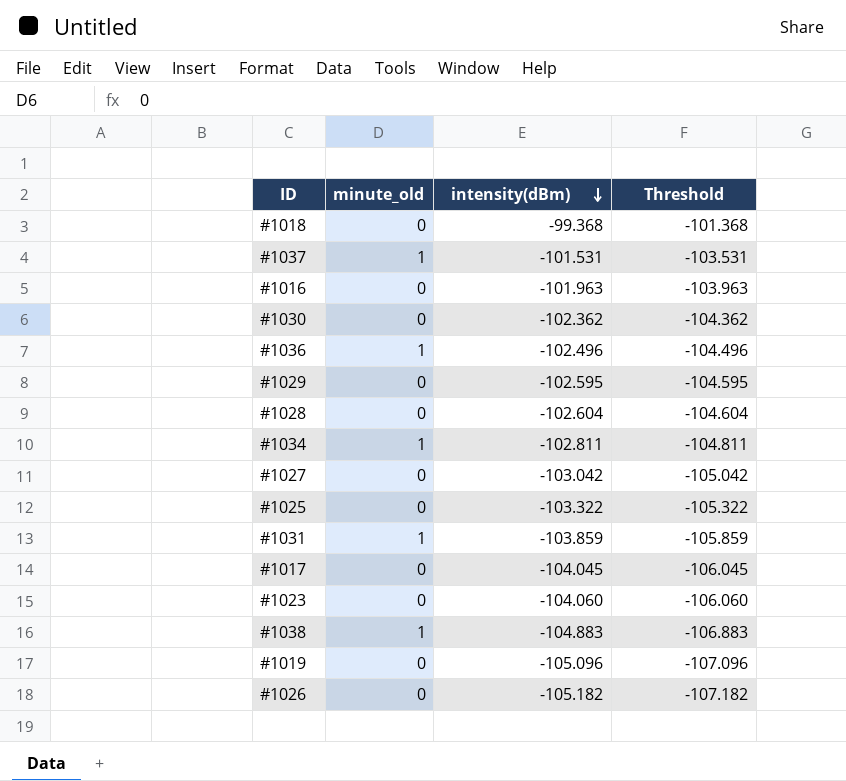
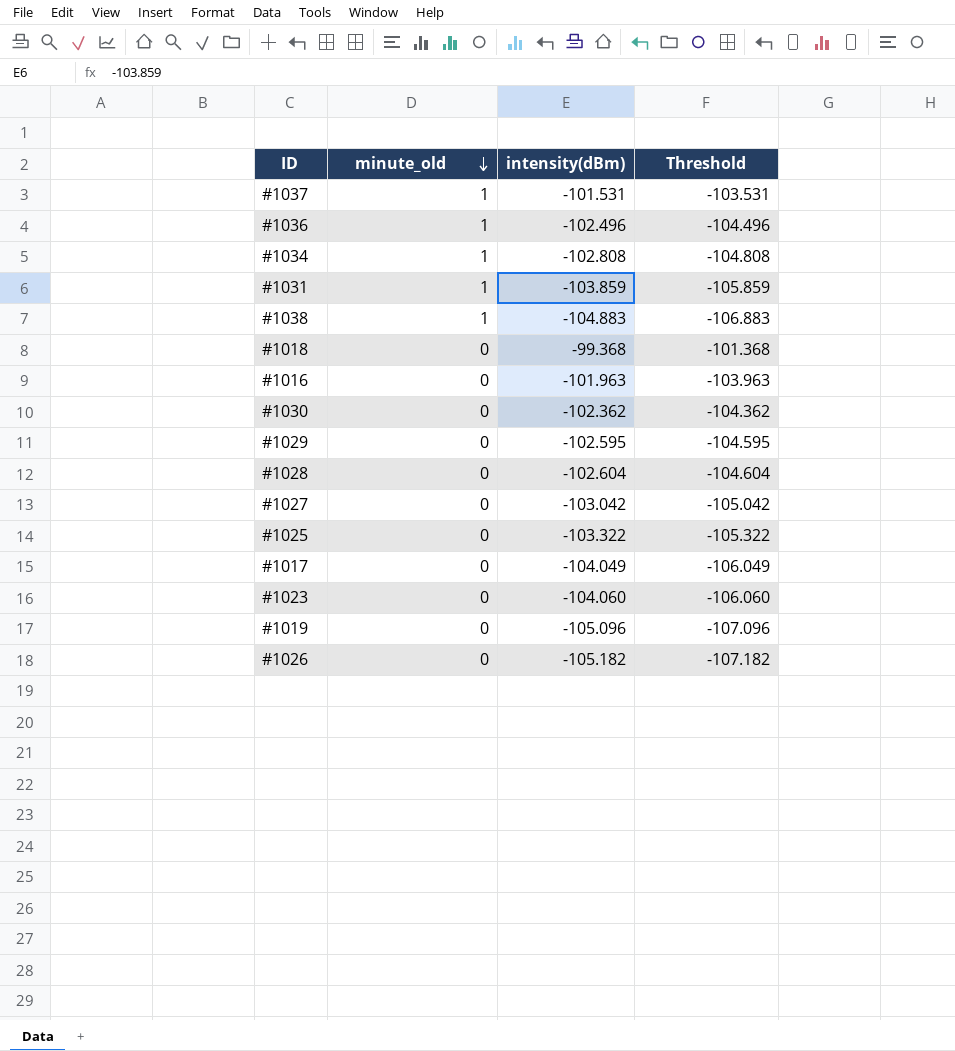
row order: intensity(dBm) descending -> minute_old descending
#1034 | intensity(dBm): -102.811 -> -102.808
#1034 | Threshold: -104.811 -> -104.808
#1017 | intensity(dBm): -104.045 -> -104.049
#1017 | Threshold: -106.045 -> -106.049

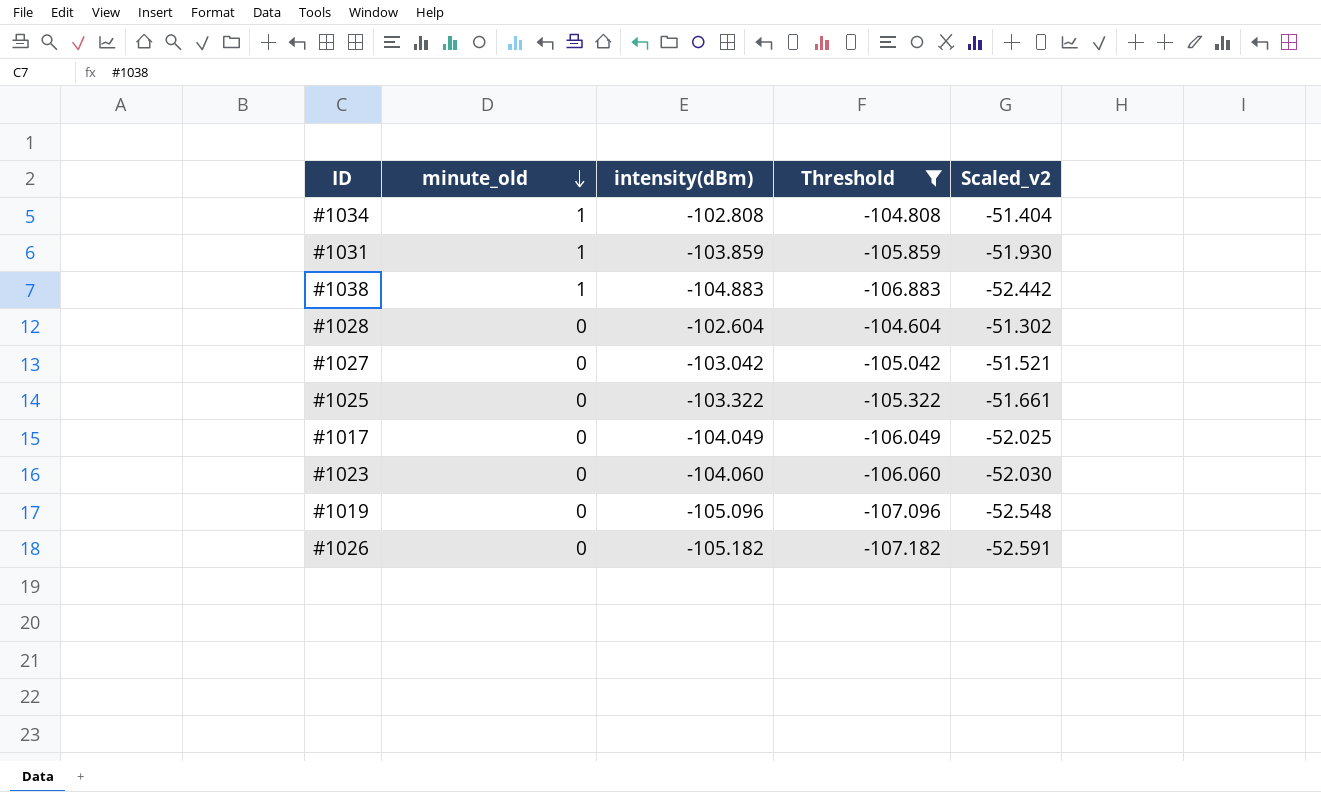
filter: none -> Threshold <= -104.604
column Scaled_v2 | formula: none -> [intensity(dBm)] * 0.5

